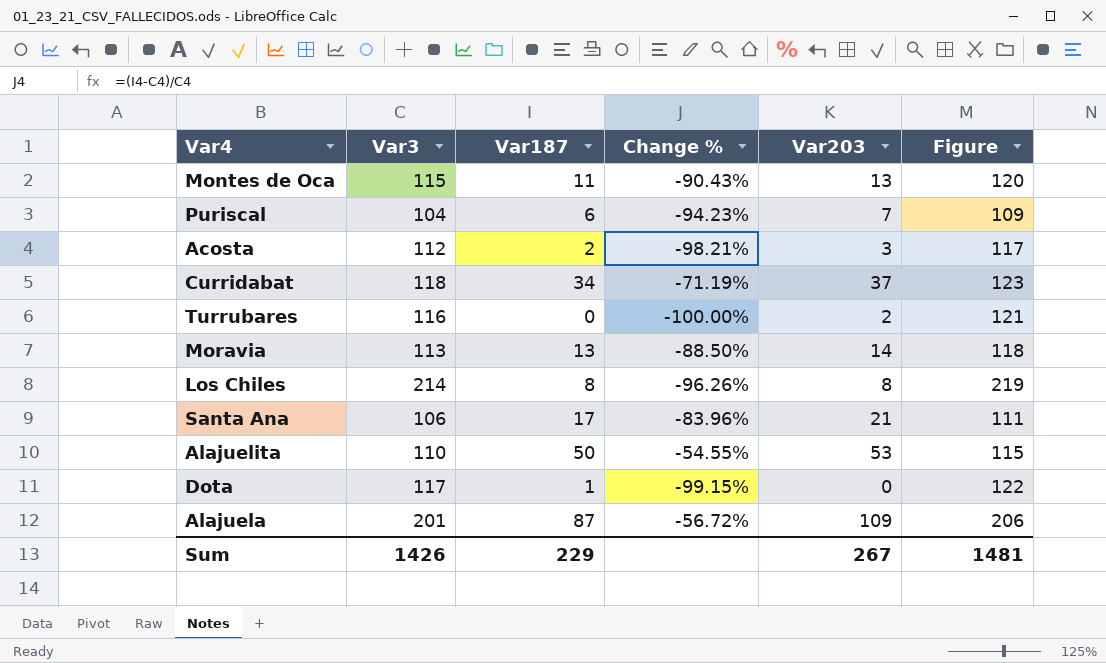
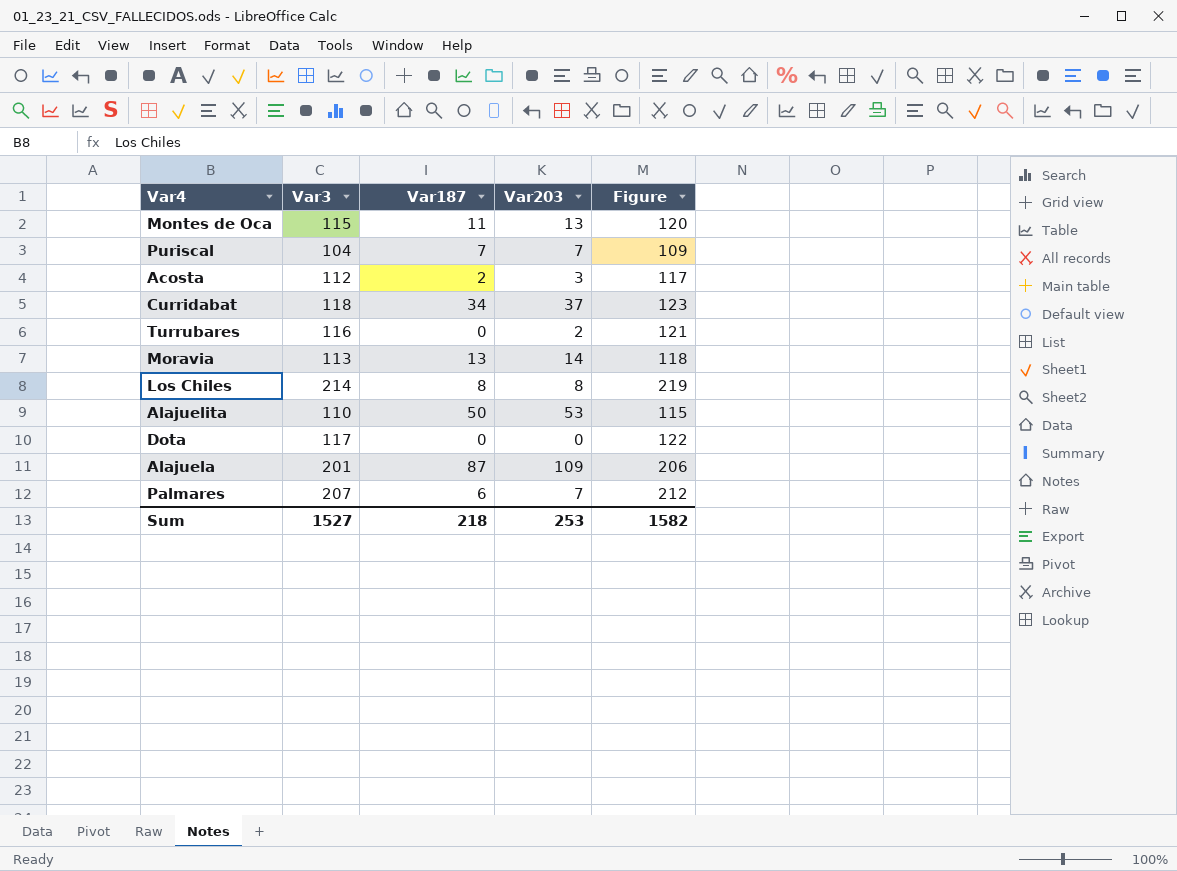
column Change % | formula: ([Var187] - [Var3]) / [Var3] -> none
row Santa Ana: 106 | 17 | -83.96% | 21 | 111 -> none
Puriscal | Var187: 6 -> 7
Dota | Var187: 1 -> 0
row Palmares: none -> 207 | 6 | 7 | 212
Sum | Var3: 1426 -> 1527
Sum | Var187: 229 -> 218
Sum | Var203: 267 -> 253
Sum | Figure: 1481 -> 1582

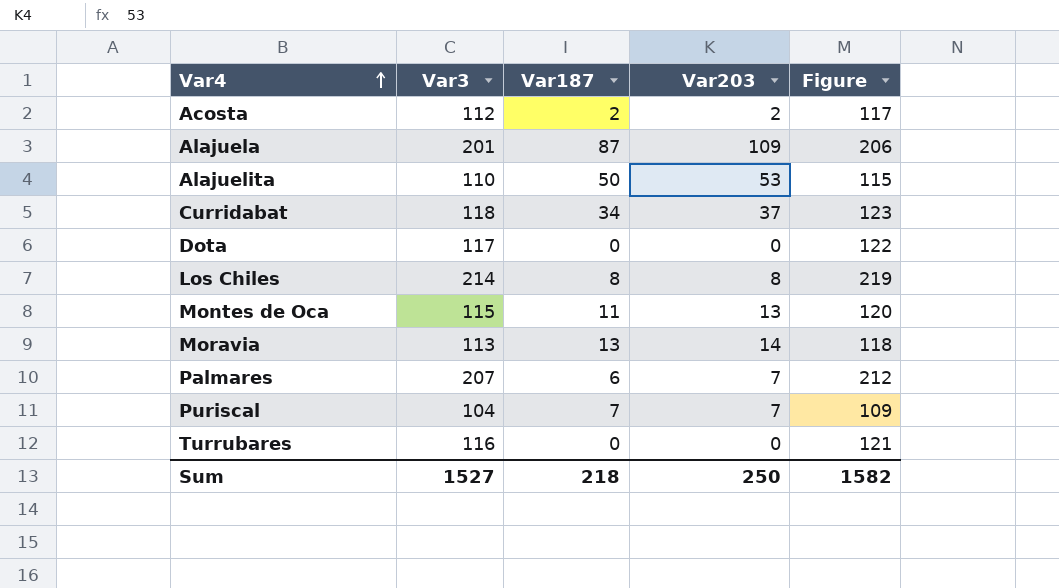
row order: none -> Var4 ascending
Acosta | Var203: 3 -> 2
Turrubares | Var203: 2 -> 0
Sum | Var203: 253 -> 250

